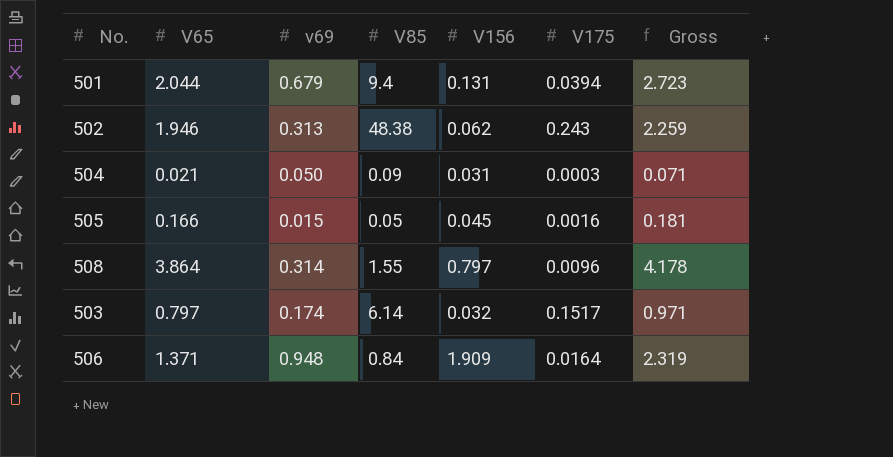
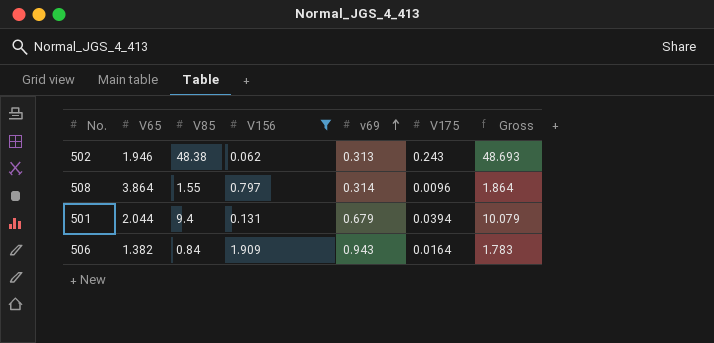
filter: none -> V156 >= 0.062
row order: none -> v69 ascending
column v69 | position: 3 -> 5
column Gross | formula: [V65] + [v69] -> [V85] + [v69]
506 | V65: 1.371 -> 1.382
506 | v69: 0.948 -> 0.943

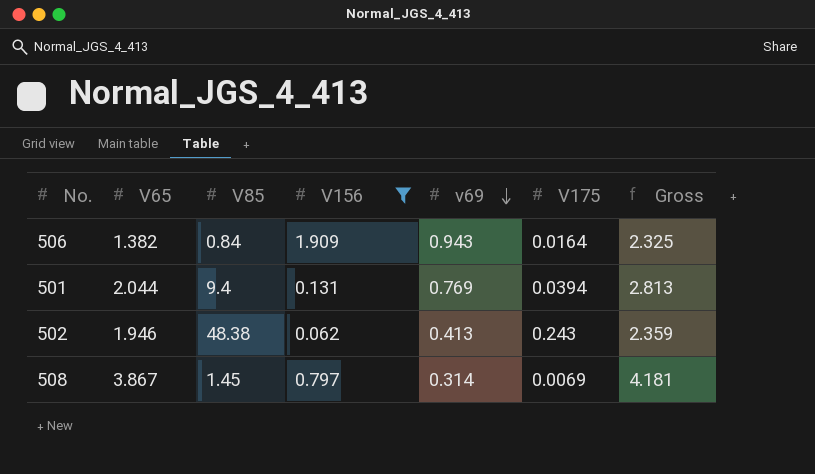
row order: v69 ascending -> v69 descending
column Gross | formula: [V85] + [v69] -> [V65] + [v69]
501 | v69: 0.679 -> 0.769
502 | v69: 0.313 -> 0.413
508 | V65: 3.864 -> 3.867
508 | V85: 1.55 -> 1.45
508 | V175: 0.0096 -> 0.0069

